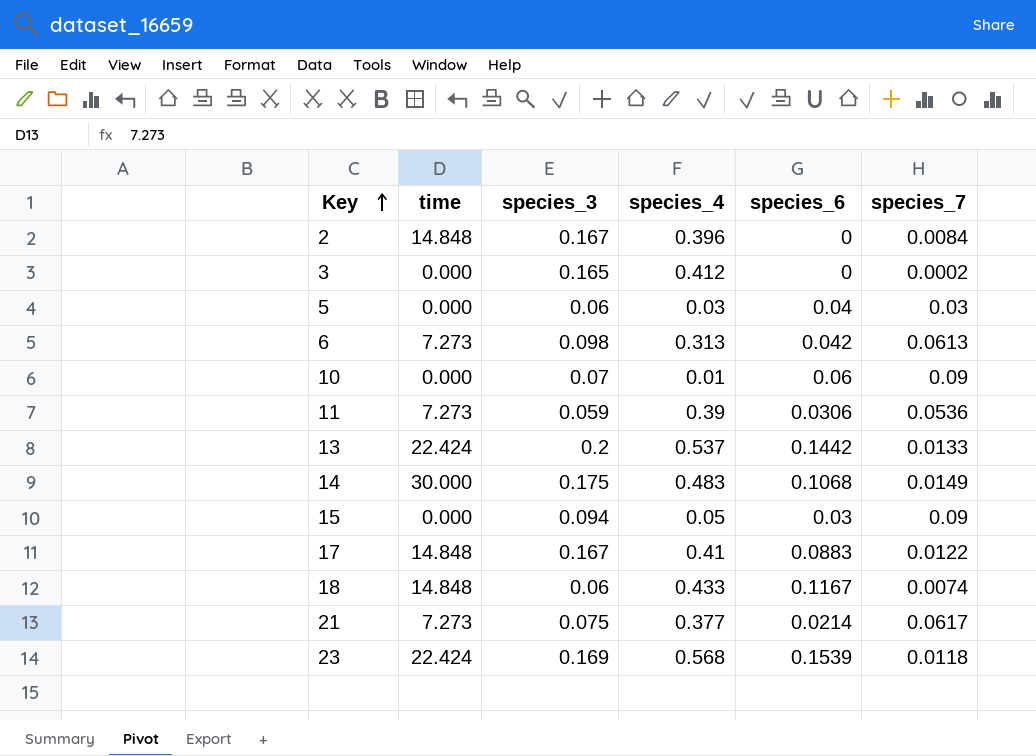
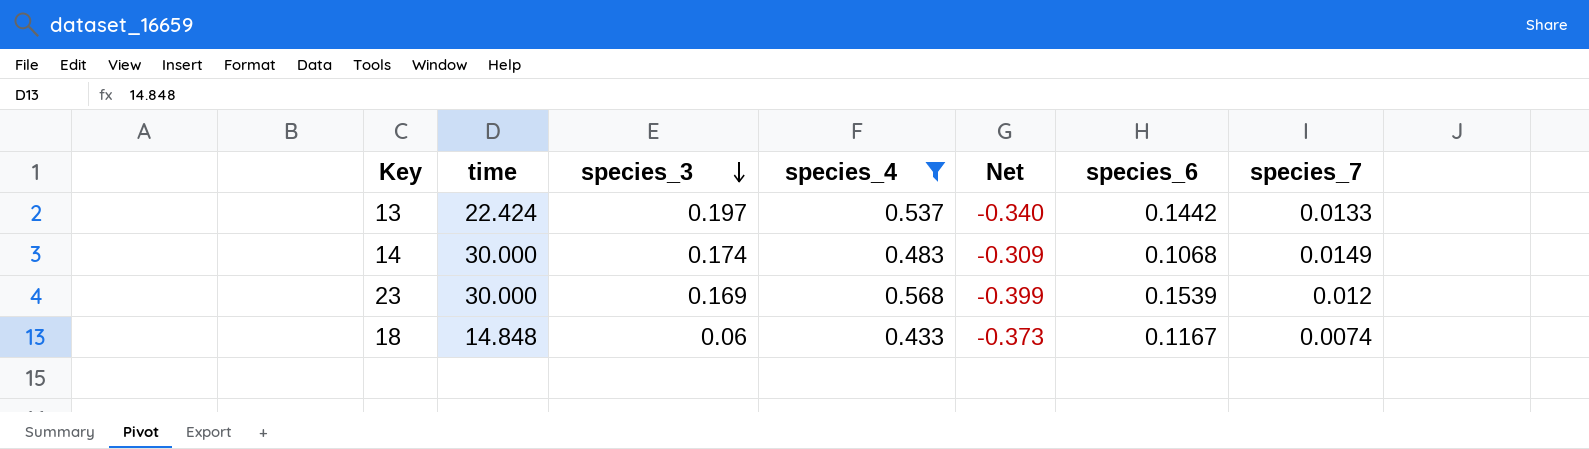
filter: none -> species_4 >= 0.433
row order: Key ascending -> species_3 descending
column Net | formula: none -> [species_3] - [species_4]
13 | species_3: 0.2 -> 0.197
14 | species_3: 0.175 -> 0.174
23 | time: 22.424 -> 30.000
23 | species_7: 0.0118 -> 0.012

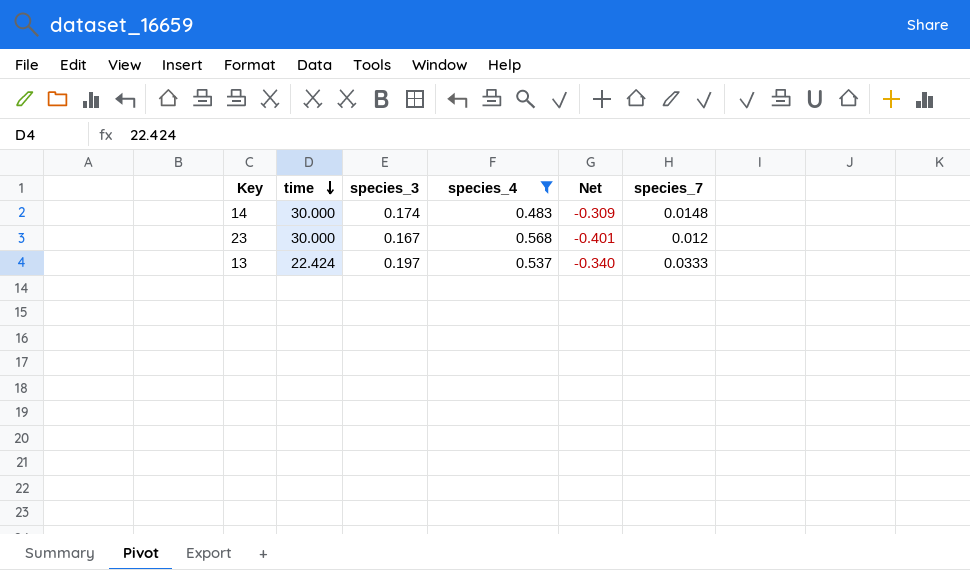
row order: species_3 descending -> time descending
column species_6 | position: 6 -> none
row 18: 14.848 | 0.06 | 0.433 | -0.373 | 0.1167 | 0.0074 -> none
14 | species_7: 0.0149 -> 0.0148
23 | species_3: 0.169 -> 0.167
23 | Net: -0.399 -> -0.401
13 | species_7: 0.0133 -> 0.0333

